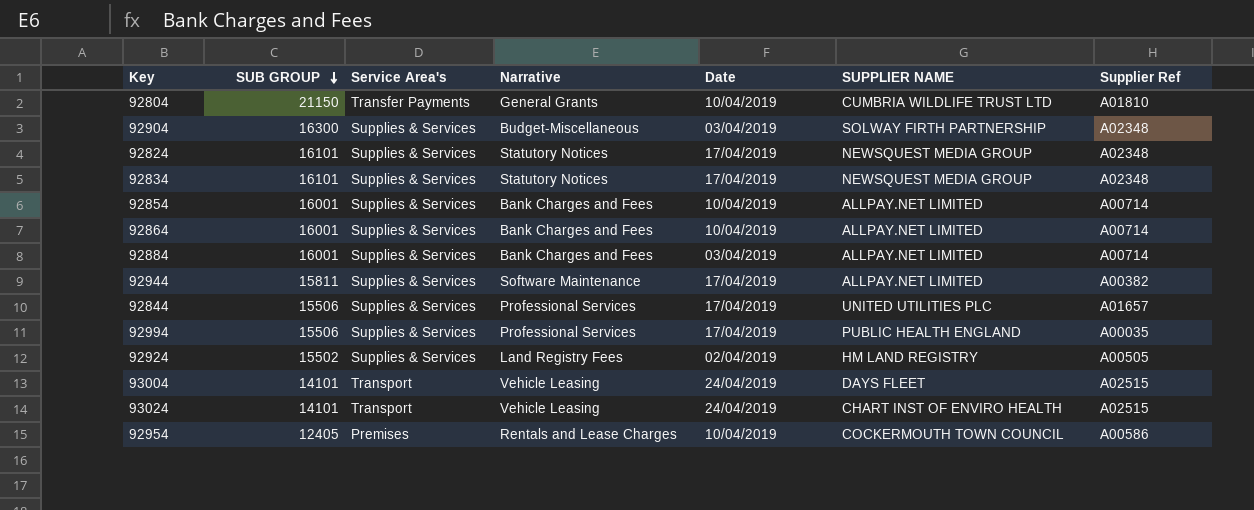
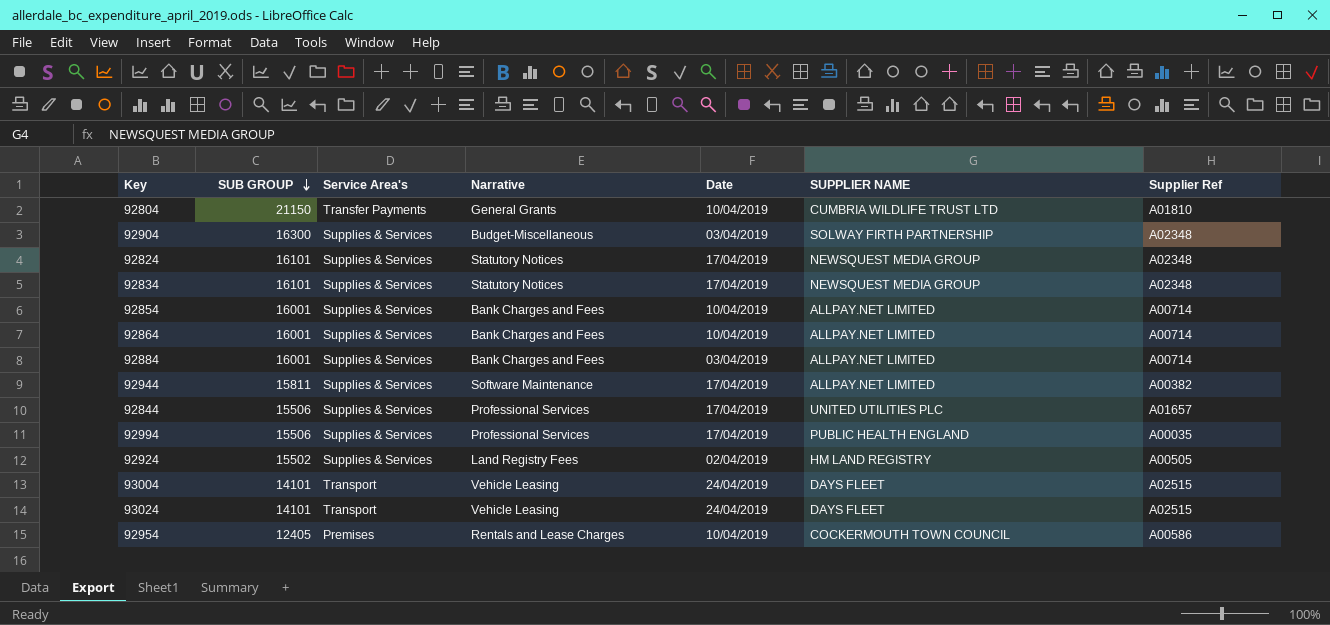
93024 | SUPPLIER NAME: CHART INST OF ENVIRO HEALTH -> DAYS FLEET

